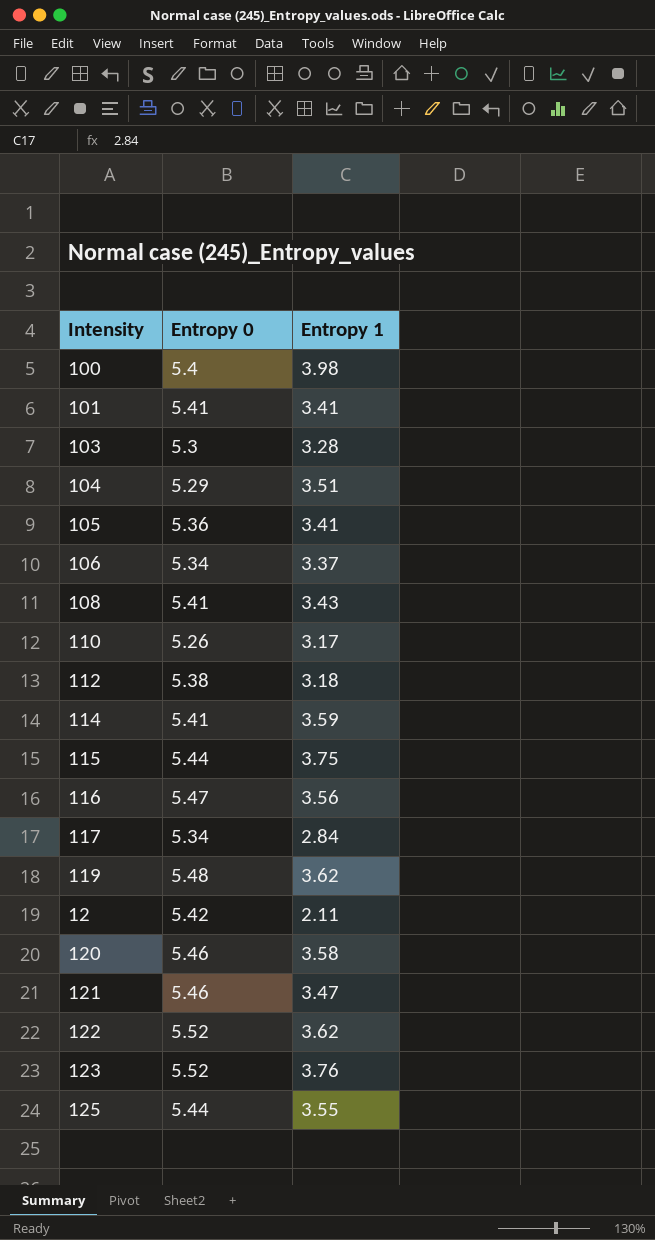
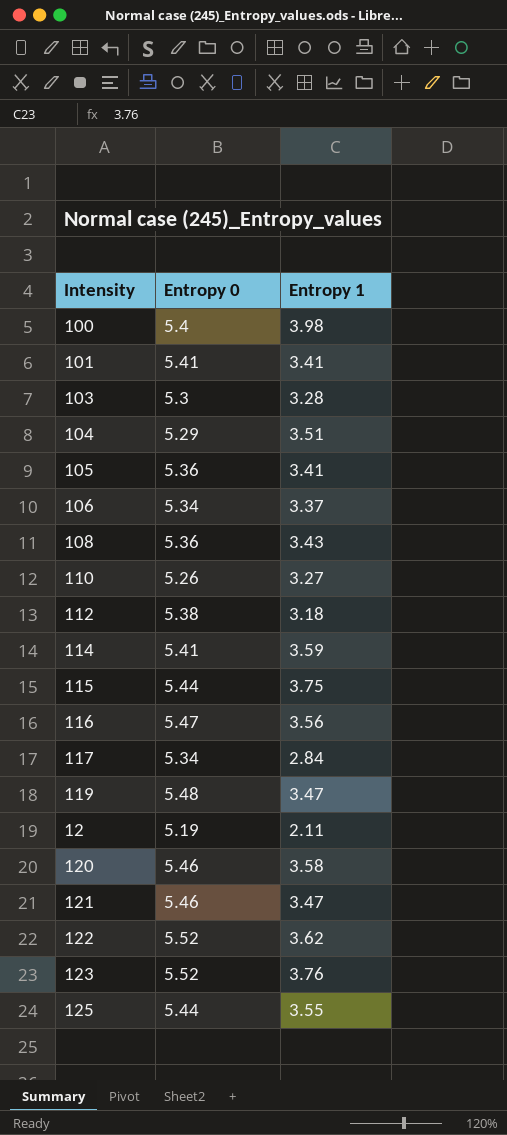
108 | Entropy 0: 5.41 -> 5.36
110 | Entropy 1: 3.17 -> 3.27
119 | Entropy 1: 3.62 -> 3.47
12 | Entropy 0: 5.42 -> 5.19

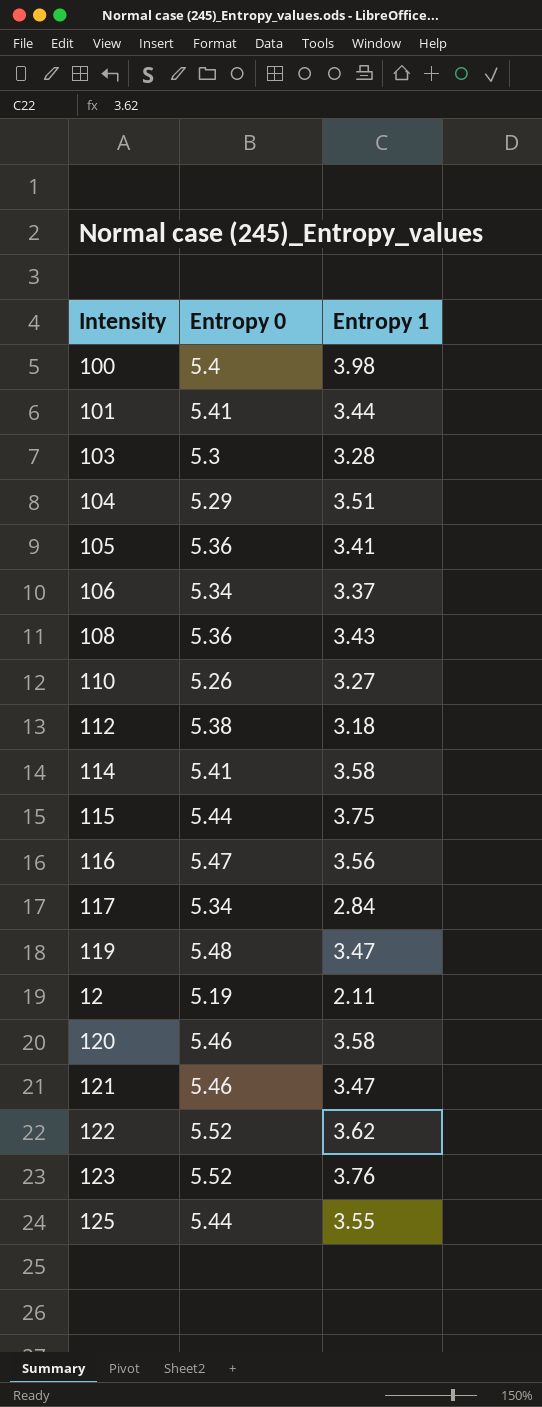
101 | Entropy 1: 3.41 -> 3.44
114 | Entropy 1: 3.59 -> 3.58

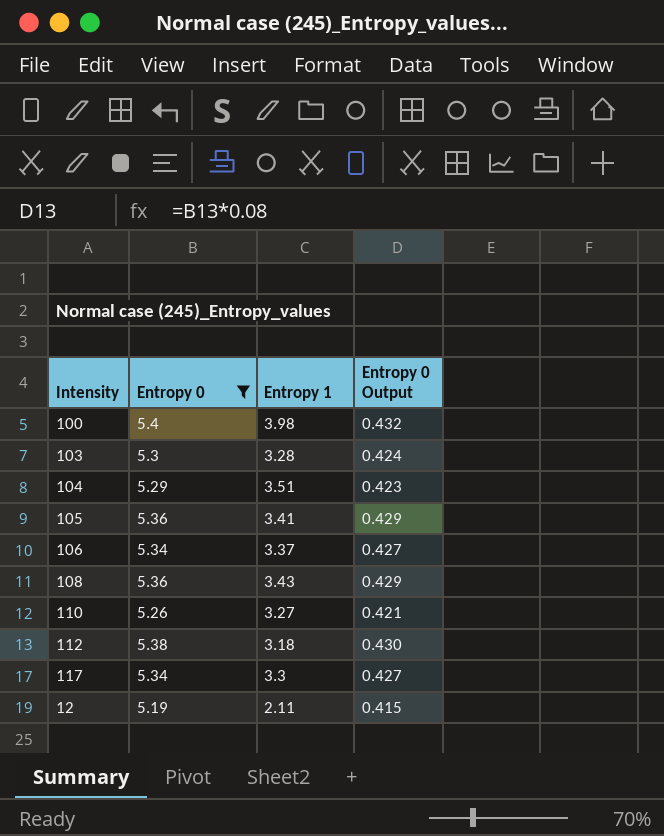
filter: none -> Entropy 0 <= 5.4
column Entropy 0 Output | formula: none -> [Entropy 0] * 0.08
117 | Entropy 1: 2.84 -> 3.3

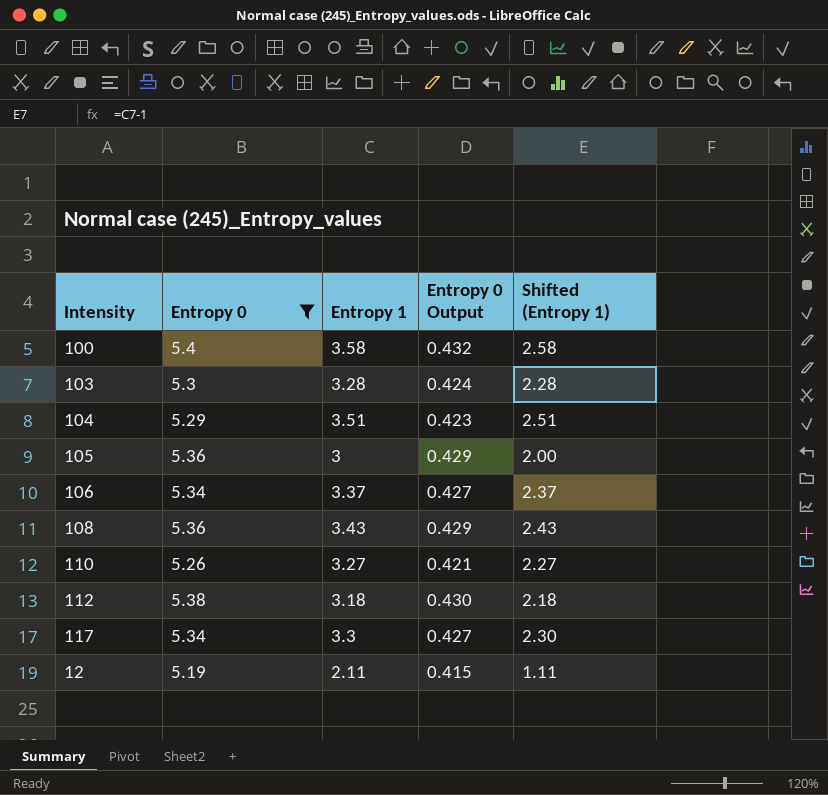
column Shifted (Entropy 1) | formula: none -> [Entropy 1] - 1
100 | Entropy 1: 3.98 -> 3.58
105 | Entropy 1: 3.41 -> 3

